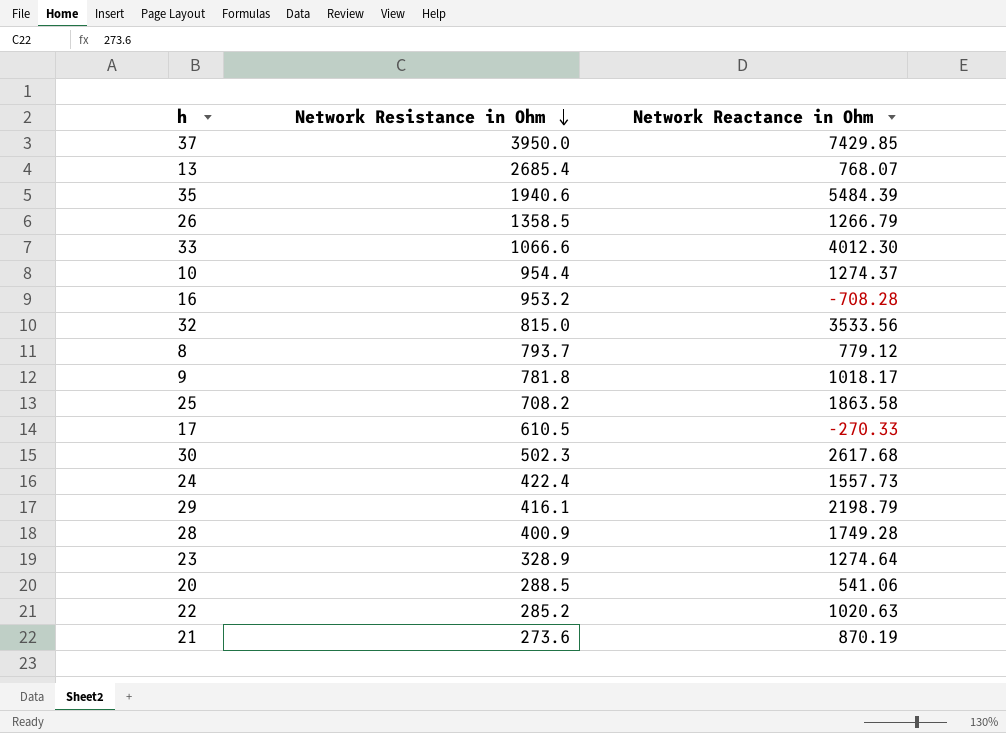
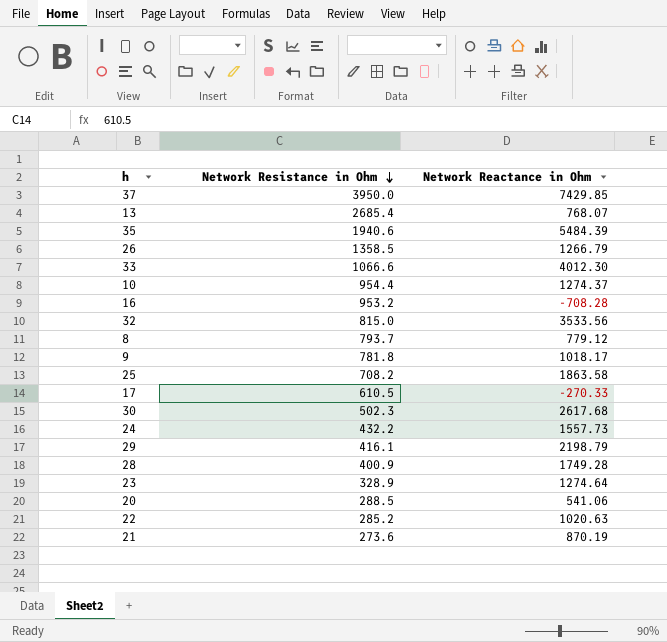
24 | Network Resistance in Ohm: 422.4 -> 432.2

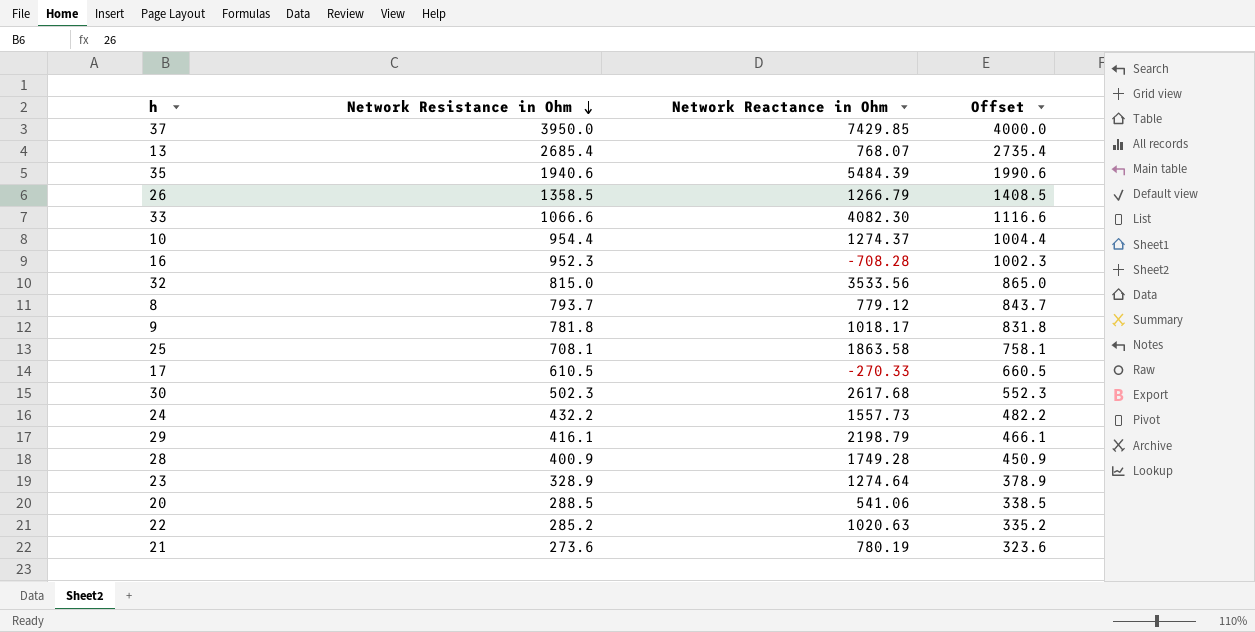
column Offset | formula: none -> [Network Resistance in Ohm] + 50
33 | Network Reactance in Ohm: 4012.30 -> 4082.30
16 | Network Resistance in Ohm: 953.2 -> 952.3
25 | Network Resistance in Ohm: 708.2 -> 708.1
21 | Network Reactance in Ohm: 870.19 -> 780.19

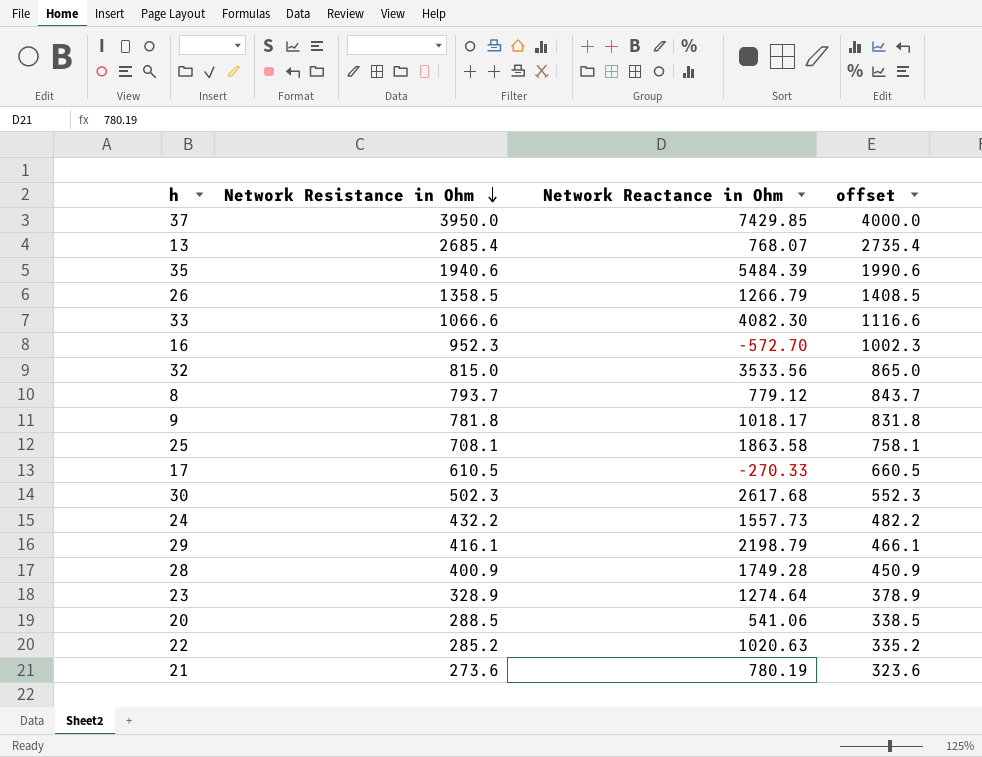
column name: Offset -> offset
row 10: 954.4 | 1274.37 | 1004.4 -> none
16 | Network Reactance in Ohm: -708.28 -> -572.70

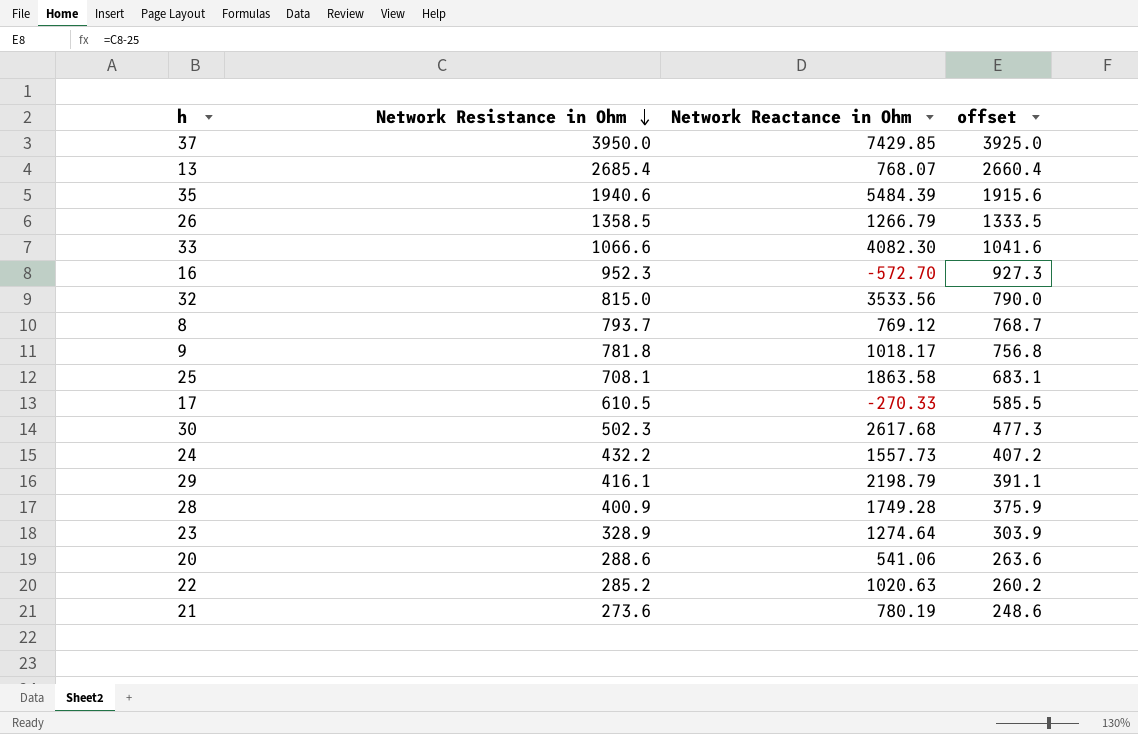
column offset | formula: [Network Resistance in Ohm] + 50 -> [Network Resistance in Ohm] - 25
8 | Network Reactance in Ohm: 779.12 -> 769.12
20 | Network Resistance in Ohm: 288.5 -> 288.6

